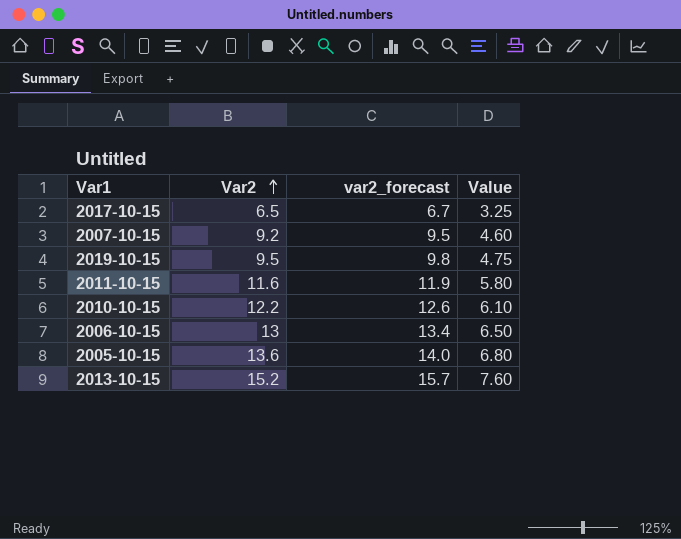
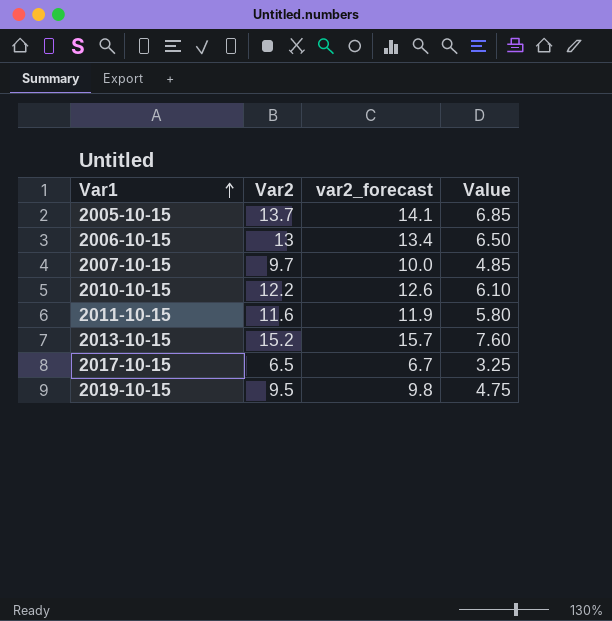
row order: Var2 ascending -> Var1 ascending
2005-10-15 | Var2: 13.6 -> 13.7
2005-10-15 | var2_forecast: 14.0 -> 14.1
2005-10-15 | Value: 6.80 -> 6.85
2007-10-15 | Var2: 9.2 -> 9.7
2007-10-15 | var2_forecast: 9.5 -> 10.0
2007-10-15 | Value: 4.60 -> 4.85

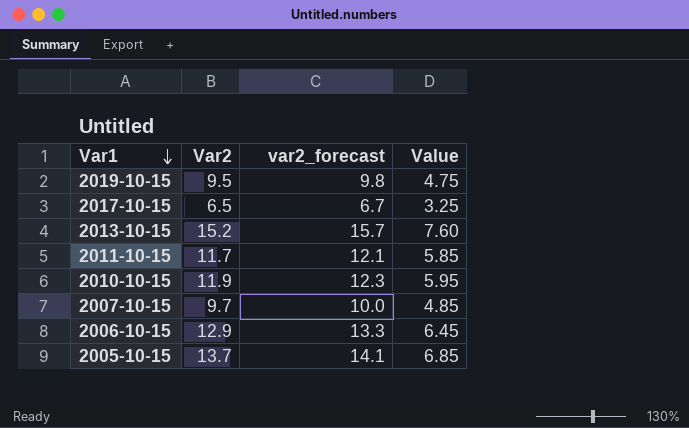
row order: Var1 ascending -> Var1 descending
2011-10-15 | Var2: 11.6 -> 11.7
2011-10-15 | var2_forecast: 11.9 -> 12.1
2011-10-15 | Value: 5.80 -> 5.85
2010-10-15 | Var2: 12.2 -> 11.9
2010-10-15 | var2_forecast: 12.6 -> 12.3
2010-10-15 | Value: 6.10 -> 5.95
2006-10-15 | Var2: 13 -> 12.9
2006-10-15 | var2_forecast: 13.4 -> 13.3
2006-10-15 | Value: 6.50 -> 6.45

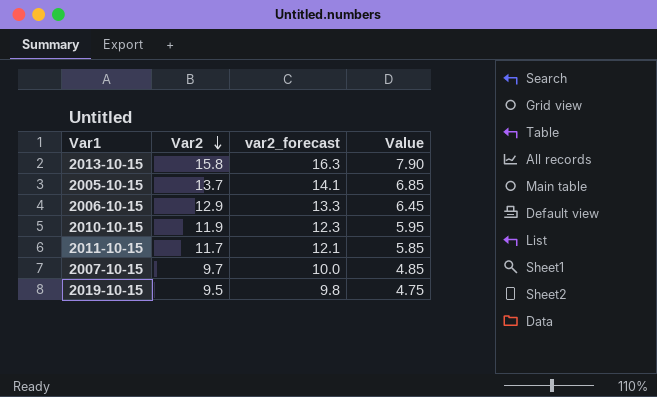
row order: Var1 descending -> Var2 descending
row 2017-10-15: 6.5 | 6.7 | 3.25 -> none
2013-10-15 | Var2: 15.2 -> 15.8
2013-10-15 | var2_forecast: 15.7 -> 16.3
2013-10-15 | Value: 7.60 -> 7.90

